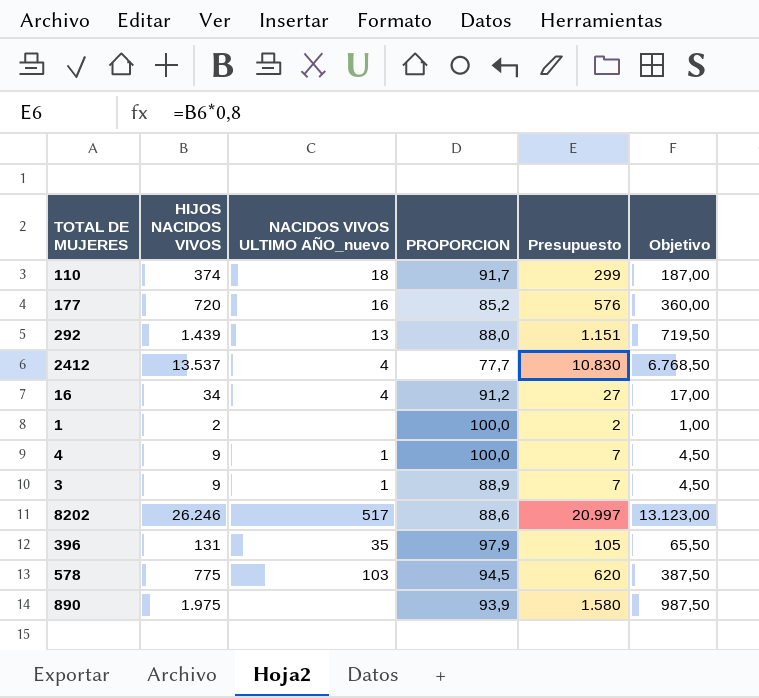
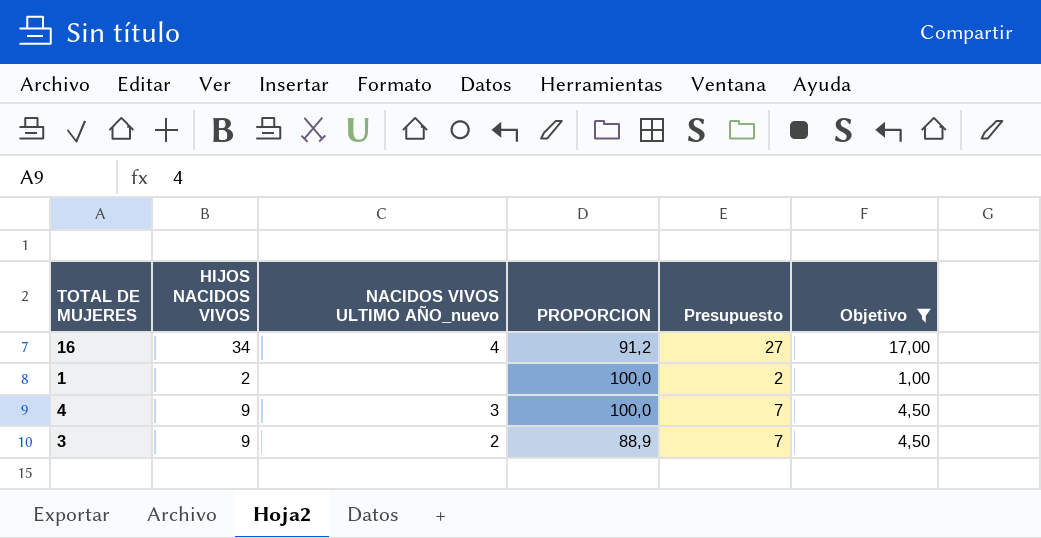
filter: none -> Objetivo <= 17,00
4 | NACIDOS VIVOS ULTIMO AÑO_nuevo: 1 -> 3
3 | NACIDOS VIVOS ULTIMO AÑO_nuevo: 1 -> 2

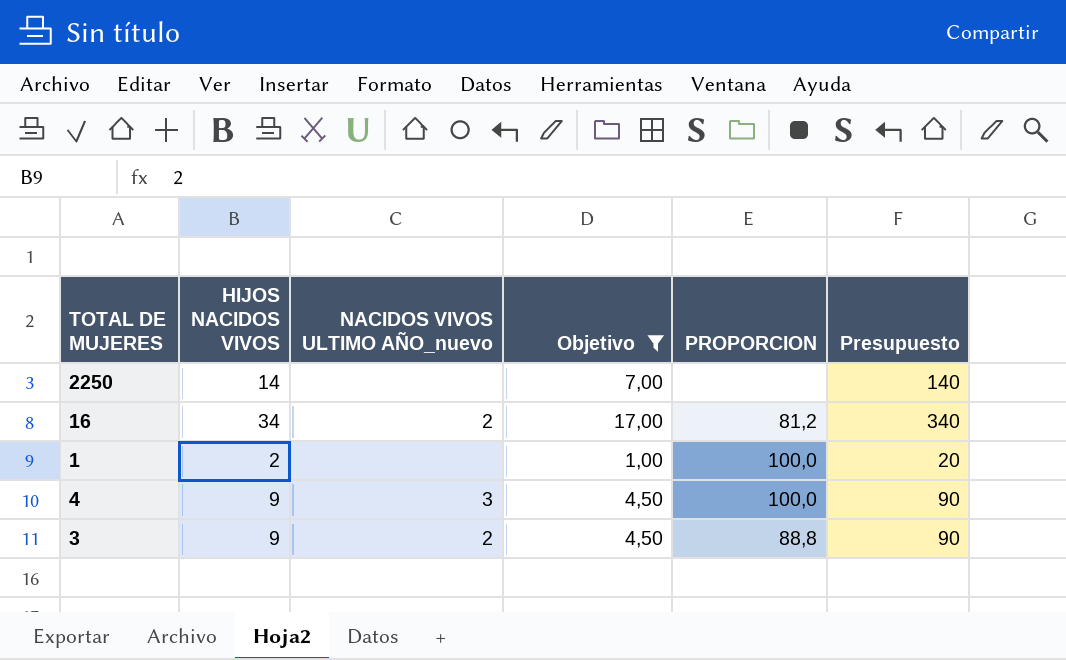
column Objetivo | position: 6 -> 4
column Presupuesto | formula: [HIJOS NACIDOS VIVOS] * 0,8 -> [HIJOS NACIDOS VIVOS] * 10
row 2250: none -> 14 | none | 7,00 | none | 140
16 | NACIDOS VIVOS ULTIMO AÑO_nuevo: 4 -> 2
16 | PROPORCION: 91,2 -> 81,2
3 | PROPORCION: 88,9 -> 88,8

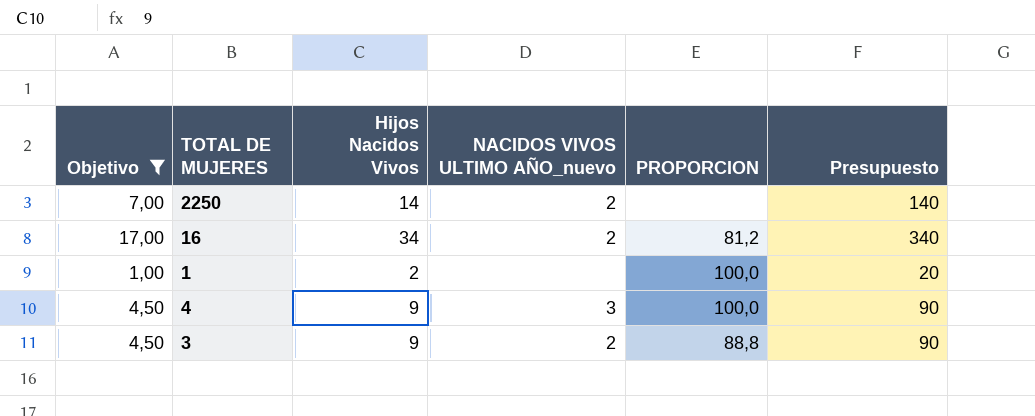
column Objetivo | position: 4 -> 1
column name: HIJOS NACIDOS VIVOS -> Hijos Nacidos Vivos
2250 | NACIDOS VIVOS ULTIMO AÑO_nuevo: none -> 2

